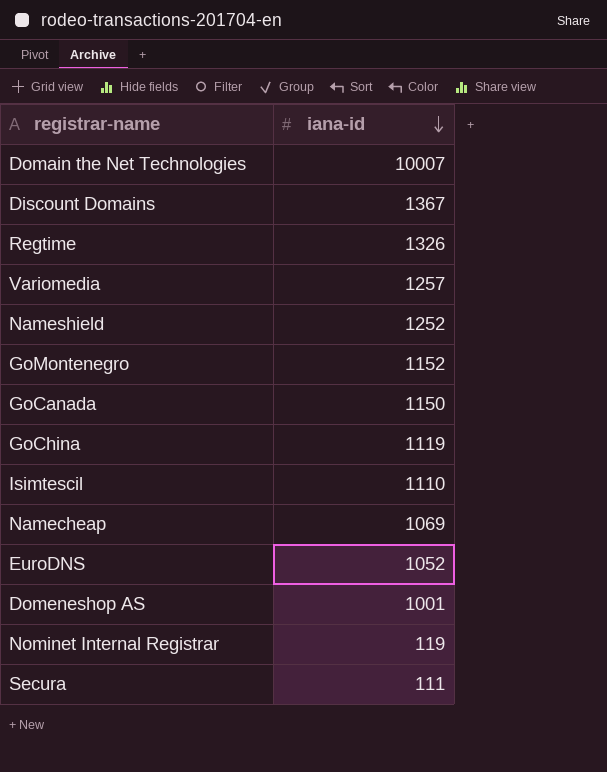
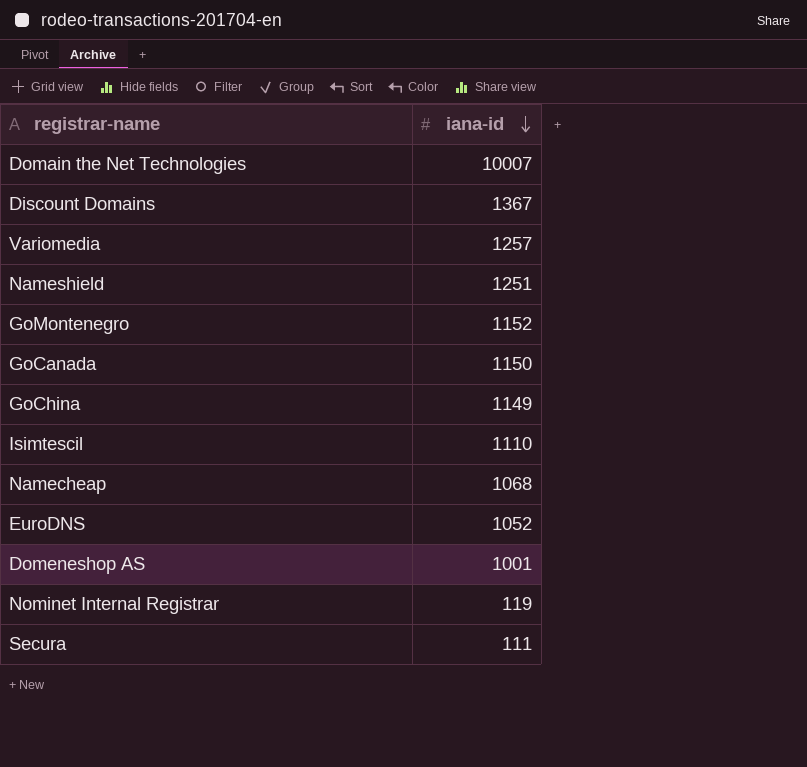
row Regtime: 1326 -> none
Nameshield | iana-id: 1252 -> 1251
GoChina | iana-id: 1119 -> 1149
Namecheap | iana-id: 1069 -> 1068

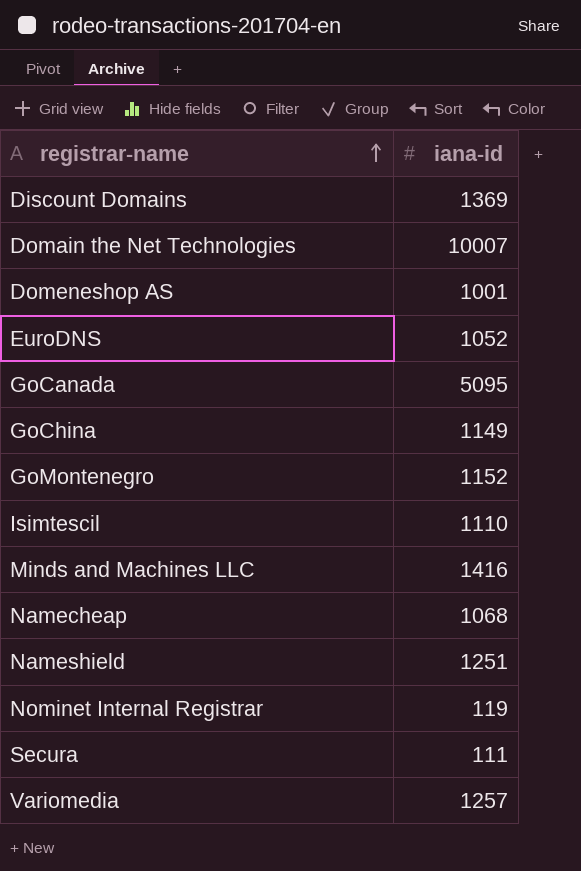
row order: iana-id descending -> registrar-name ascending
Discount Domains | iana-id: 1367 -> 1369
GoCanada | iana-id: 1150 -> 5095
row Minds and Machines LLC: none -> 1416

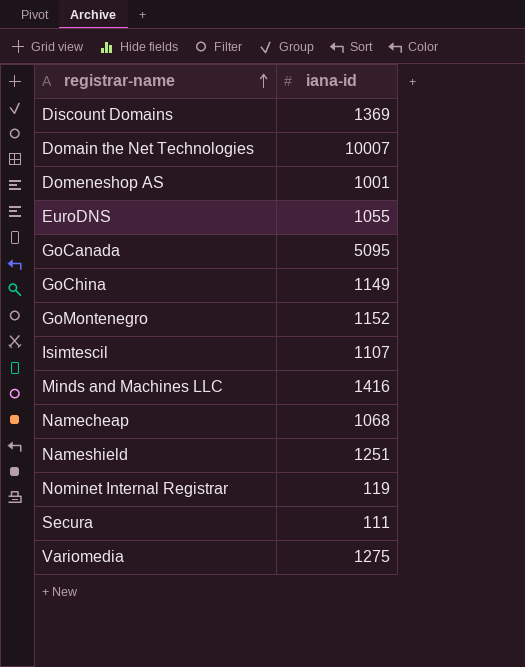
EuroDNS | iana-id: 1052 -> 1055
Isimtescil | iana-id: 1110 -> 1107
Variomedia | iana-id: 1257 -> 1275

